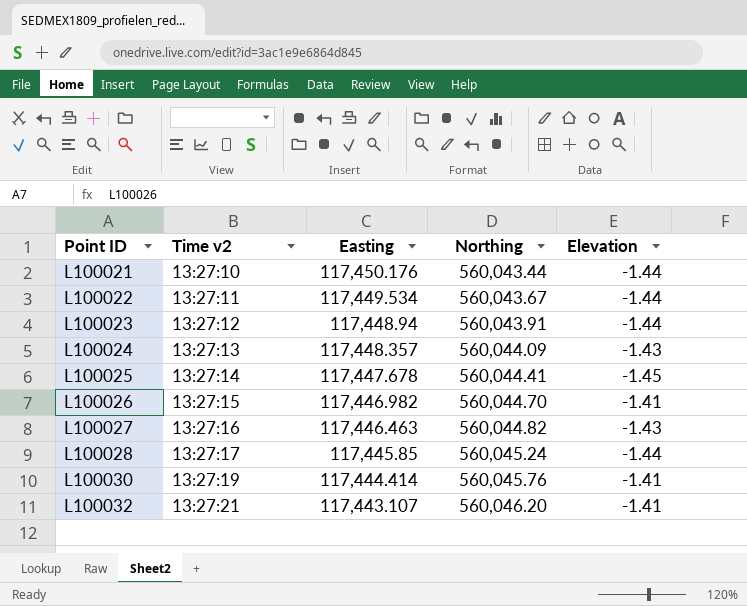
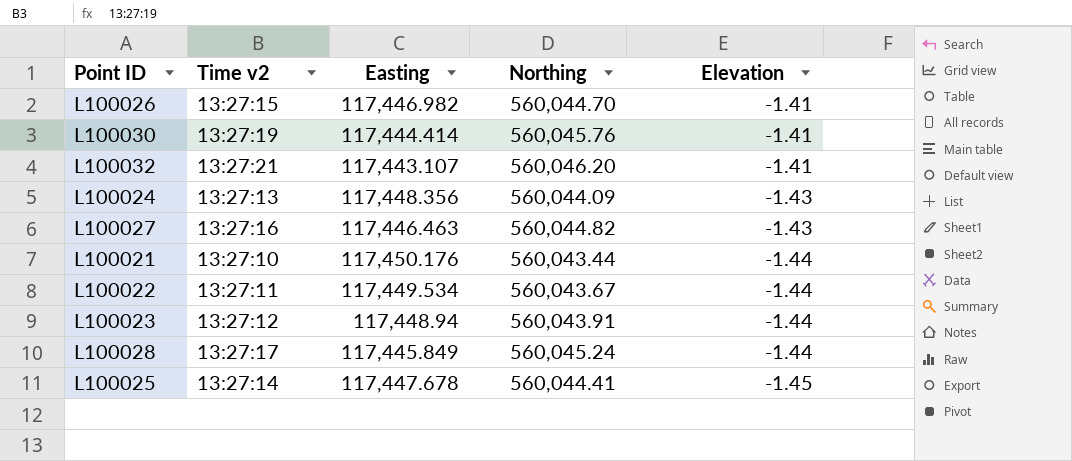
row order: Point ID ascending -> Elevation descending
L100024 | Easting: 117,448.357 -> 117,448.356
L100028 | Easting: 117,445.85 -> 117,445.849

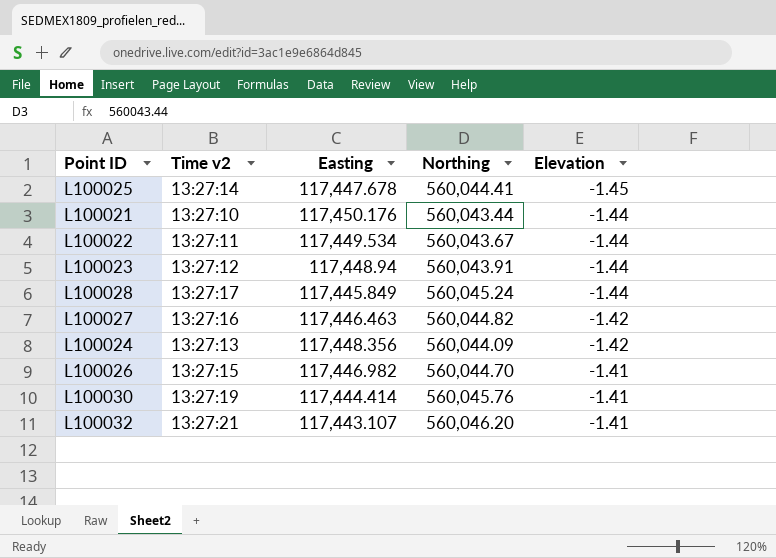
row order: Elevation descending -> Elevation ascending
L100027 | Elevation: -1.43 -> -1.42
L100024 | Elevation: -1.43 -> -1.42

